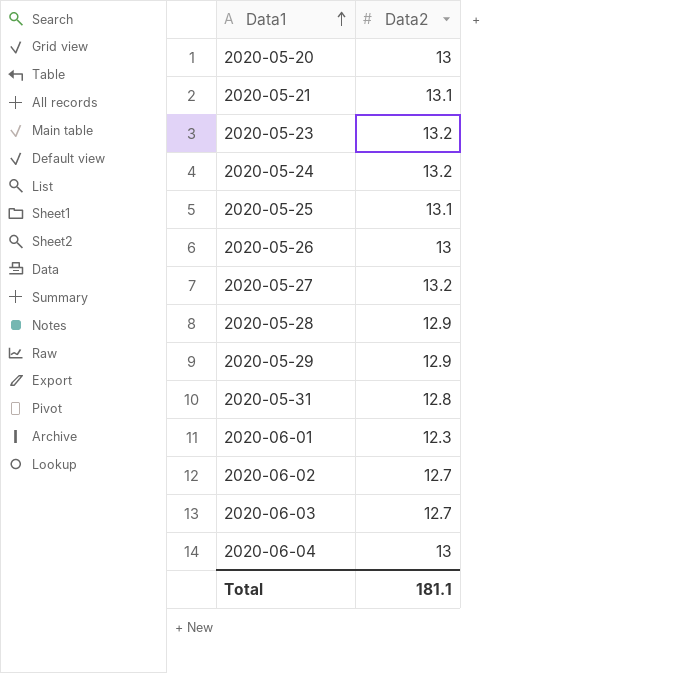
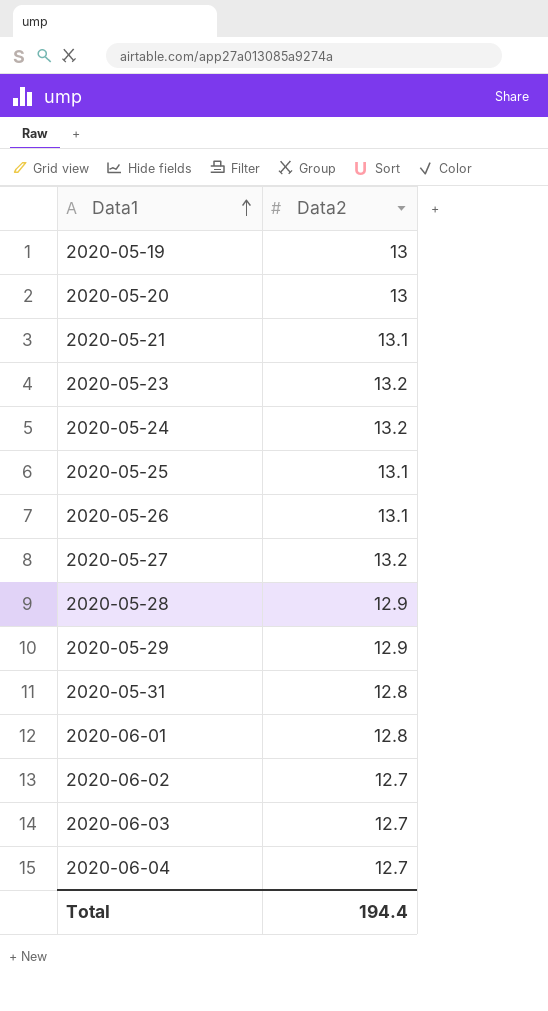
row 2020-05-19: none -> 13
2020-05-26 | Data2: 13 -> 13.1
2020-06-01 | Data2: 12.3 -> 12.8
2020-06-04 | Data2: 13 -> 12.7
Total | Data2: 181.1 -> 194.4

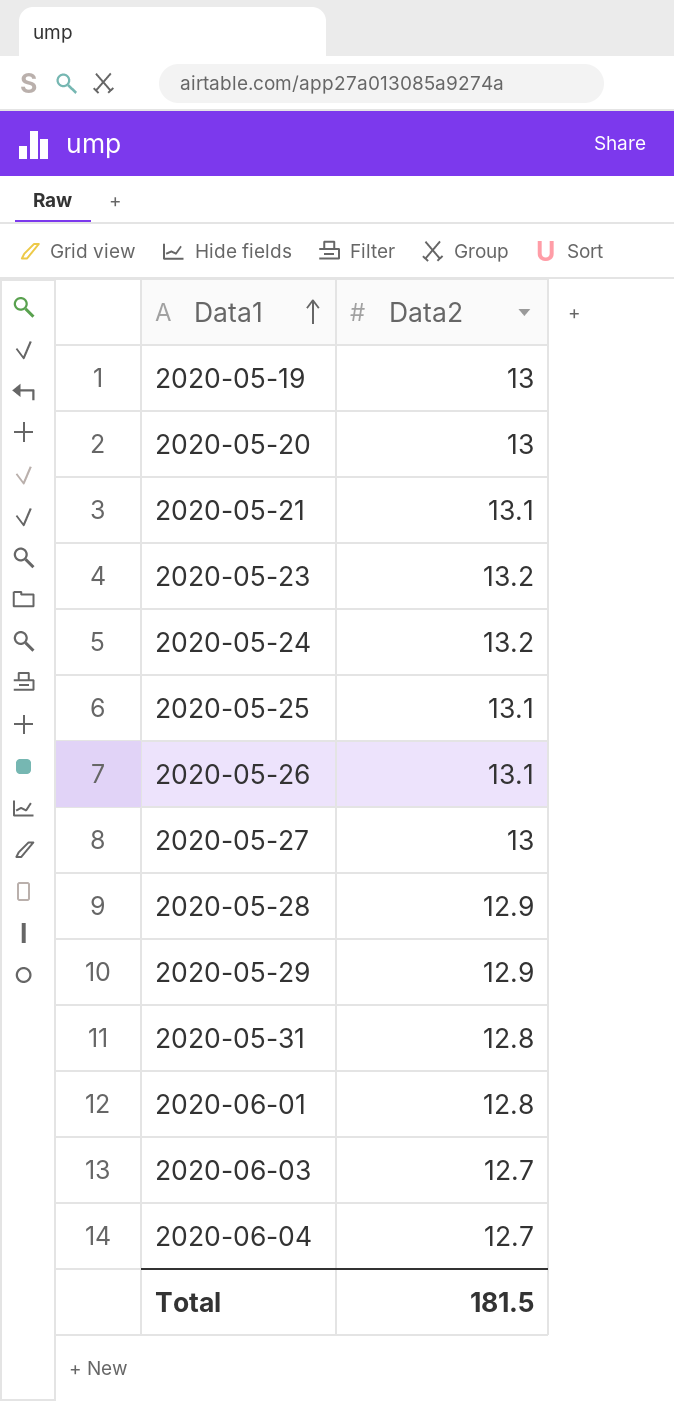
row 2020-06-02: 12.7 -> none
2020-05-27 | Data2: 13.2 -> 13
Total | Data2: 194.4 -> 181.5

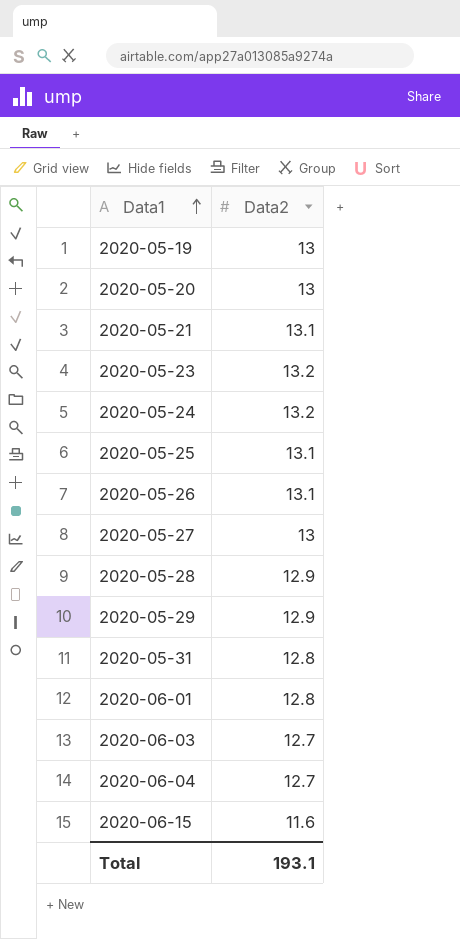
row 2020-06-15: none -> 11.6
Total | Data2: 181.5 -> 193.1

